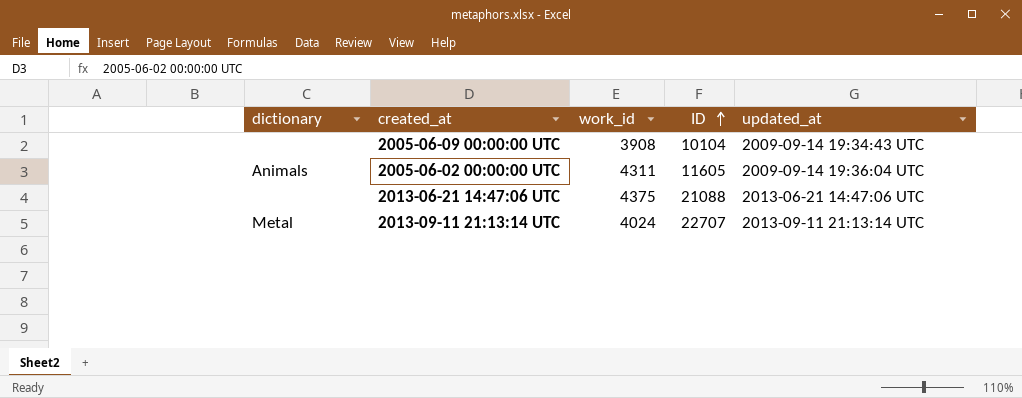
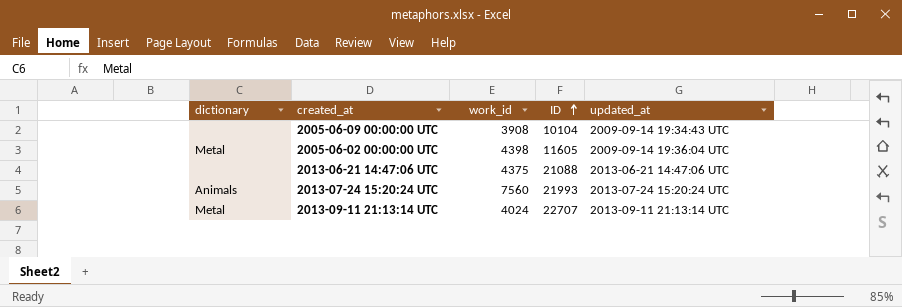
2005-06-02 00:00:00 UTC | dictionary: Animals -> Metal
2005-06-02 00:00:00 UTC | work_id: 4311 -> 4398
row 2013-07-24 15:20:24 UTC: none -> Animals | 7560 | 21993 | 2013-07-24 15:20:24 UTC

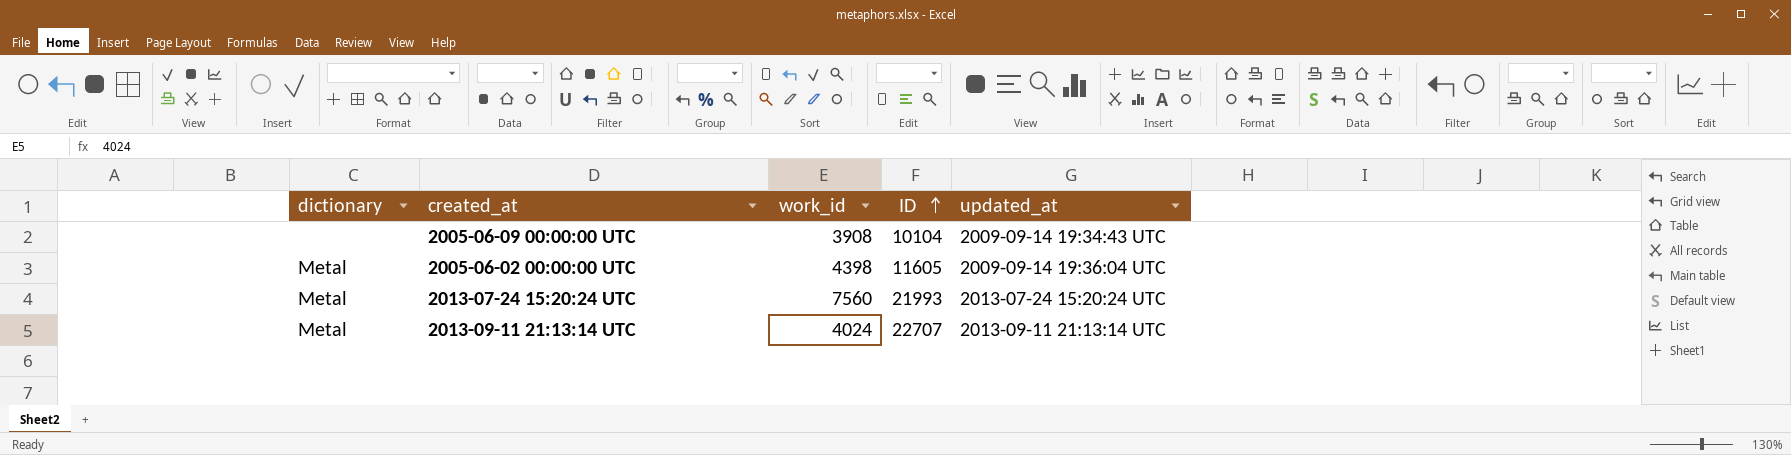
row 2013-06-21 14:47:06 UTC: none | 4375 | 21088 | 2013-06-21 14:47:06 UTC -> none
2013-07-24 15:20:24 UTC | dictionary: Animals -> Metal

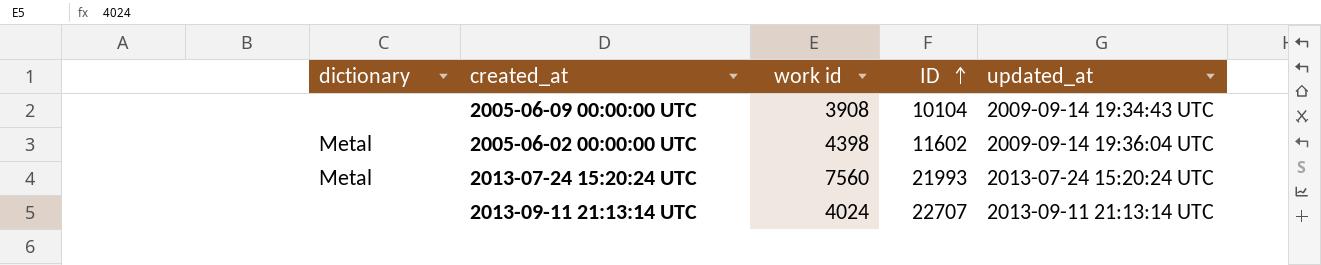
column name: work_id -> work id
2005-06-02 00:00:00 UTC | ID: 11605 -> 11602
2013-09-11 21:13:14 UTC | dictionary: Metal -> none

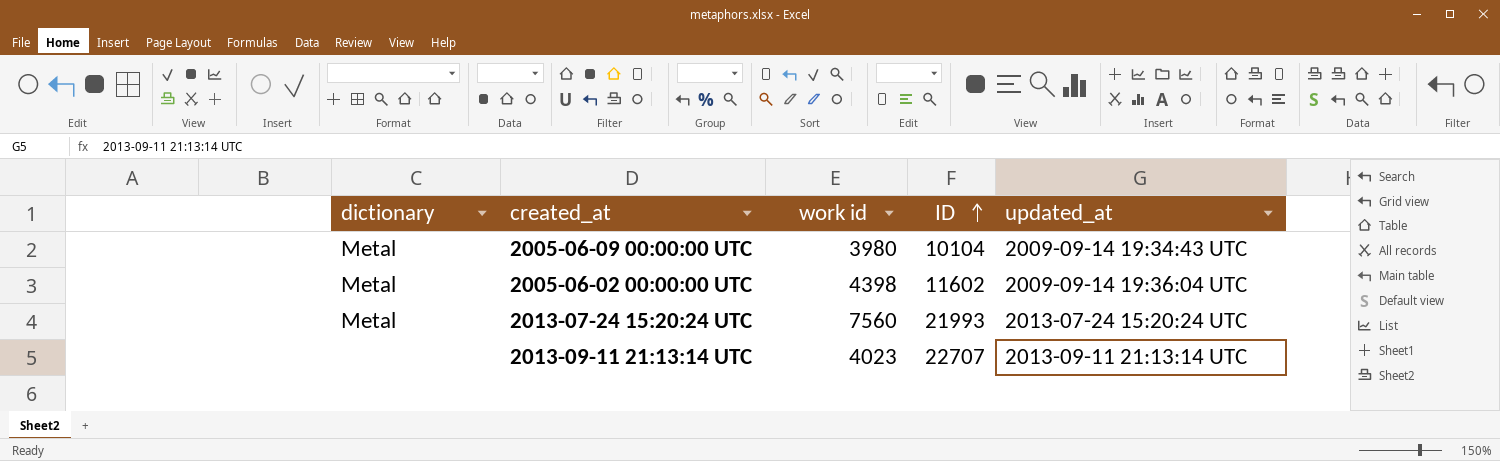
2005-06-09 00:00:00 UTC | dictionary: none -> Metal
2005-06-09 00:00:00 UTC | work id: 3908 -> 3980
2013-09-11 21:13:14 UTC | work id: 4024 -> 4023

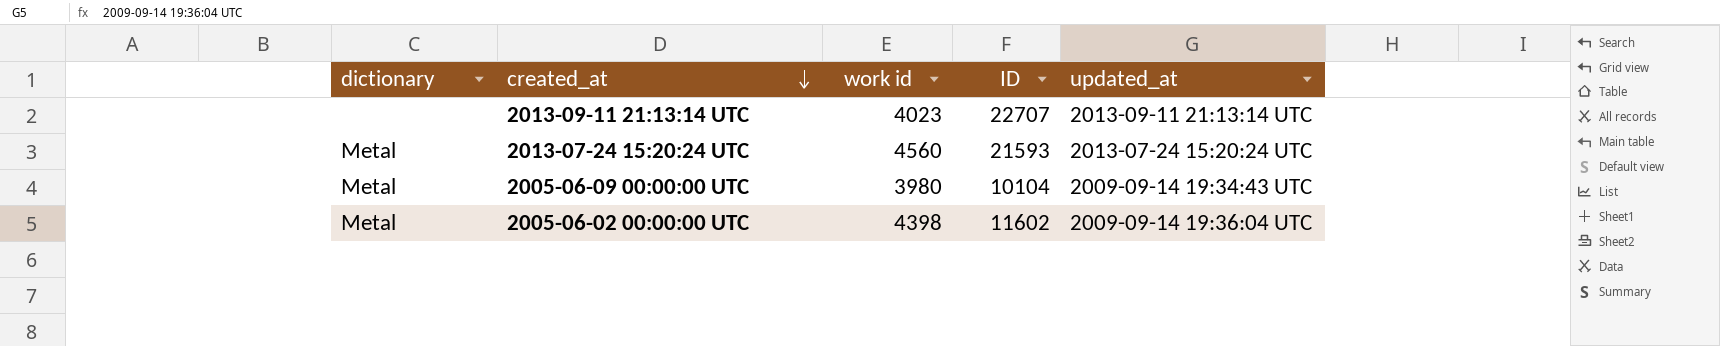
row order: ID ascending -> created_at descending
2013-07-24 15:20:24 UTC | work id: 7560 -> 4560
2013-07-24 15:20:24 UTC | ID: 21993 -> 21593

